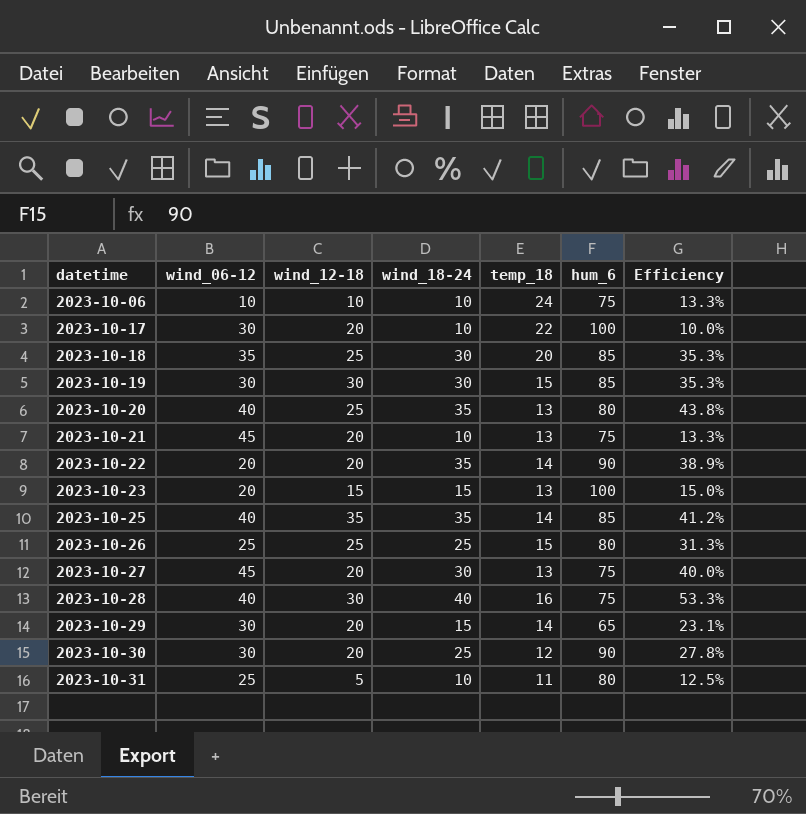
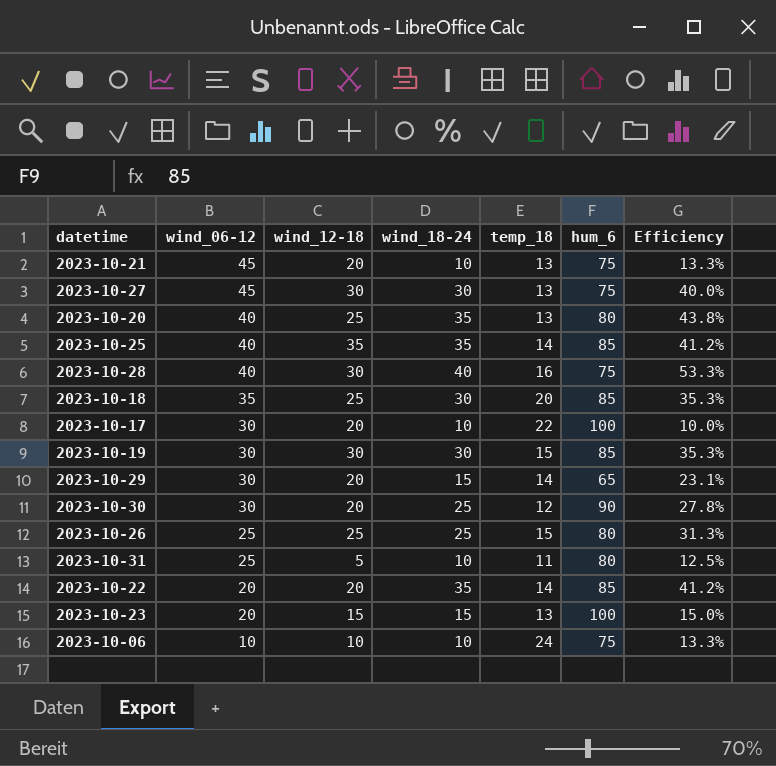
row order: datetime ascending -> wind_06-12 descending
2023-10-27 | wind_12-18: 20 -> 30
2023-10-22 | hum_6: 90 -> 85
2023-10-22 | Efficiency: 38.9% -> 41.2%

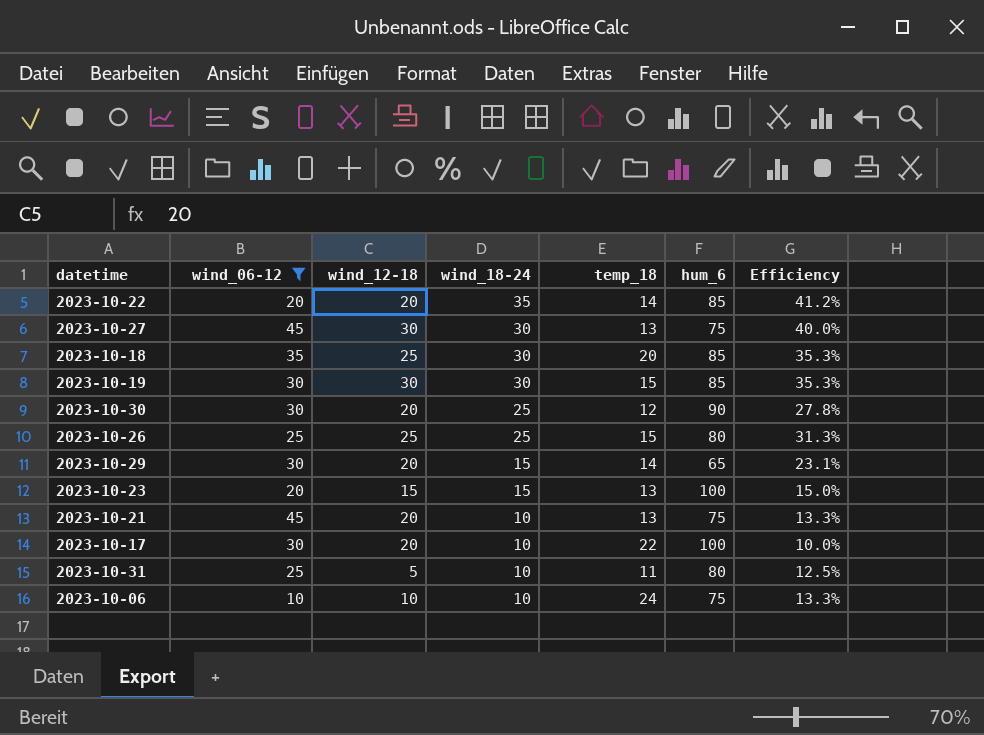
filter: none -> wind_06-12 != 40
row order: wind_06-12 descending -> wind_18-24 descending

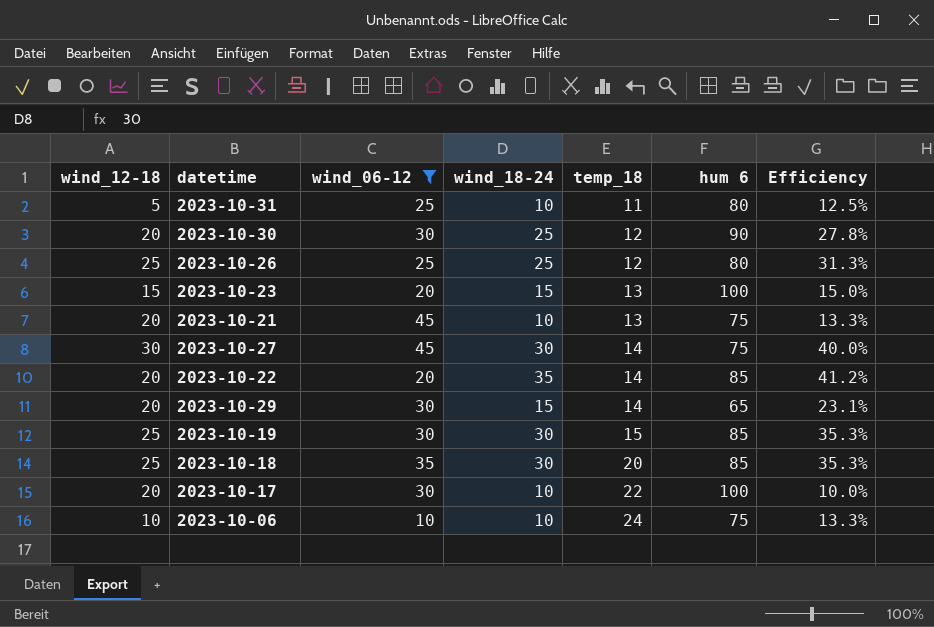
row order: wind_18-24 descending -> temp_18 ascending
column wind_12-18 | position: 3 -> 1
column name: hum_6 -> hum 6
2023-10-26 | temp_18: 15 -> 12
2023-10-27 | temp_18: 13 -> 14
2023-10-19 | wind_12-18: 30 -> 25

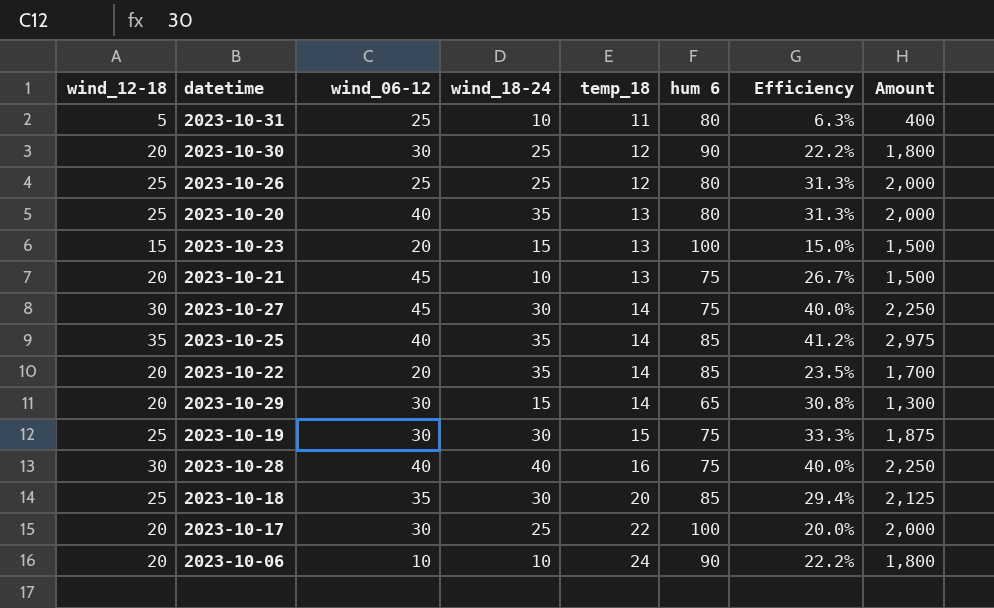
filter: wind_06-12 != 40 -> none
column Efficiency | formula: [wind_18-24] / [hum 6] -> [wind_12-18] / [hum 6]
column Amount | formula: none -> [wind_12-18] * [hum 6]
2023-10-19 | hum 6: 85 -> 75
2023-10-17 | wind_18-24: 10 -> 25
2023-10-06 | wind_12-18: 10 -> 20
2023-10-06 | hum 6: 75 -> 90

